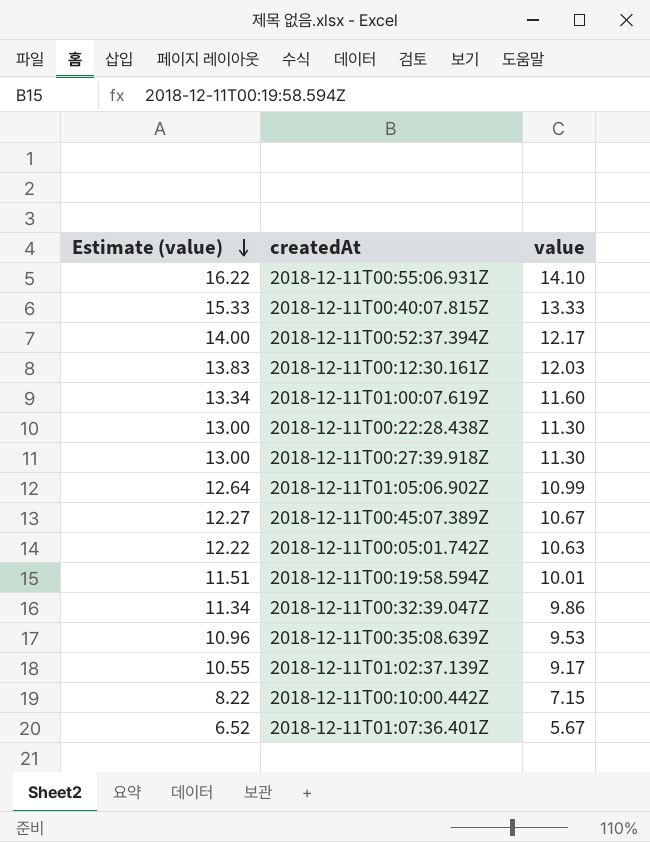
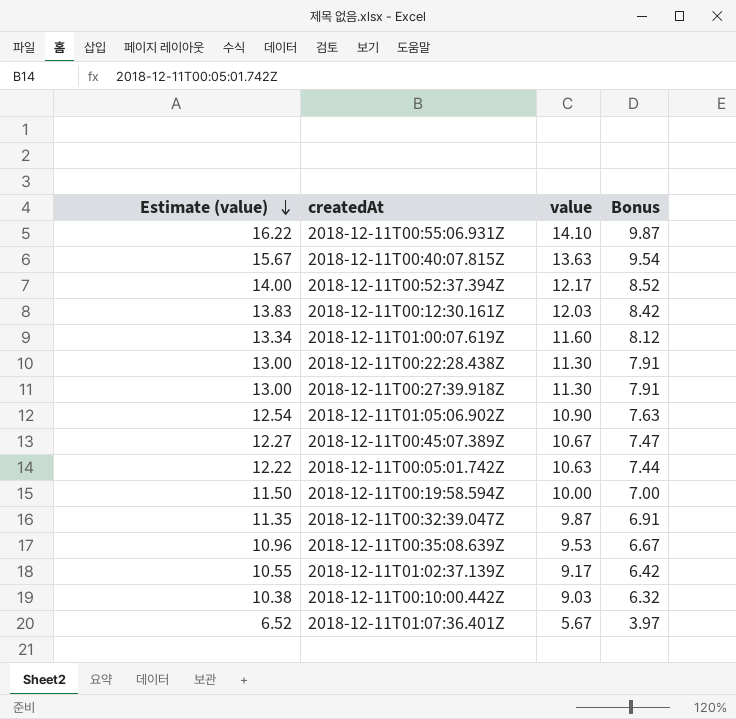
column Bonus | formula: none -> [value] * 0.7
2018-12-11T00:40:07.815Z | Estimate (value): 15.33 -> 15.67
2018-12-11T00:40:07.815Z | value: 13.33 -> 13.63
2018-12-11T01:05:06.902Z | Estimate (value): 12.64 -> 12.54
2018-12-11T01:05:06.902Z | value: 10.99 -> 10.90
2018-12-11T00:19:58.594Z | Estimate (value): 11.51 -> 11.50
2018-12-11T00:19:58.594Z | value: 10.01 -> 10.00
2018-12-11T00:32:39.047Z | Estimate (value): 11.34 -> 11.35
2018-12-11T00:32:39.047Z | value: 9.86 -> 9.87
2018-12-11T00:10:00.442Z | Estimate (value): 8.22 -> 10.38
2018-12-11T00:10:00.442Z | value: 7.15 -> 9.03

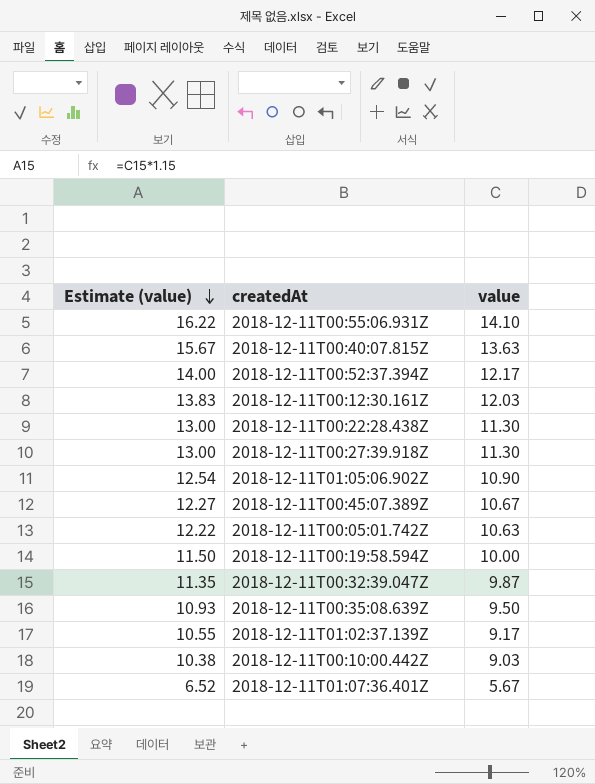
column Bonus | formula: [value] * 0.7 -> none
row 2018-12-11T01:00:07.619Z: 13.34 | 11.60 | 8.12 -> none
2018-12-11T00:35:08.639Z | Estimate (value): 10.96 -> 10.93
2018-12-11T00:35:08.639Z | value: 9.53 -> 9.50

